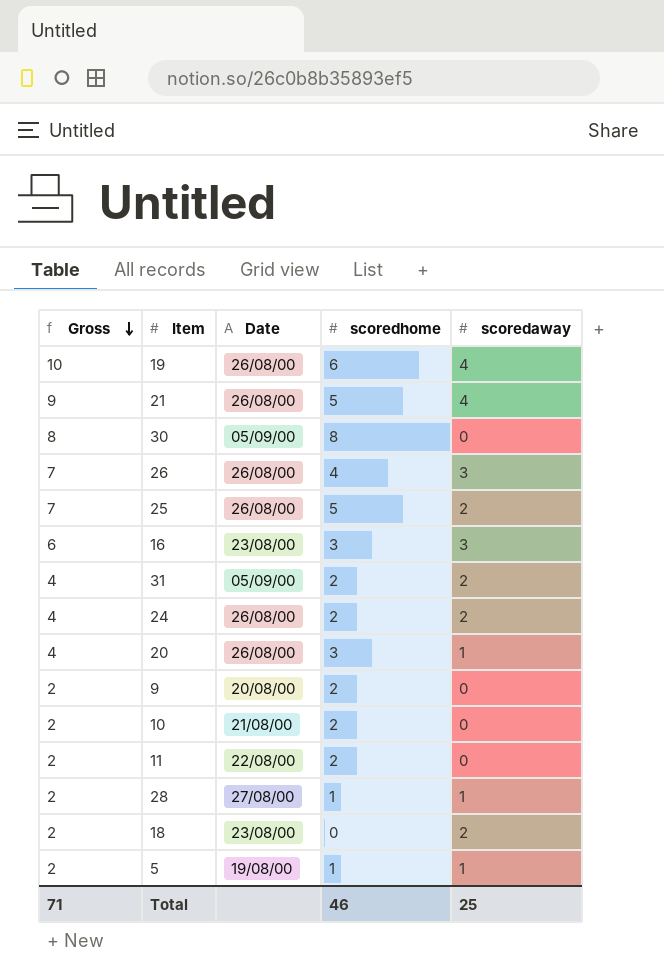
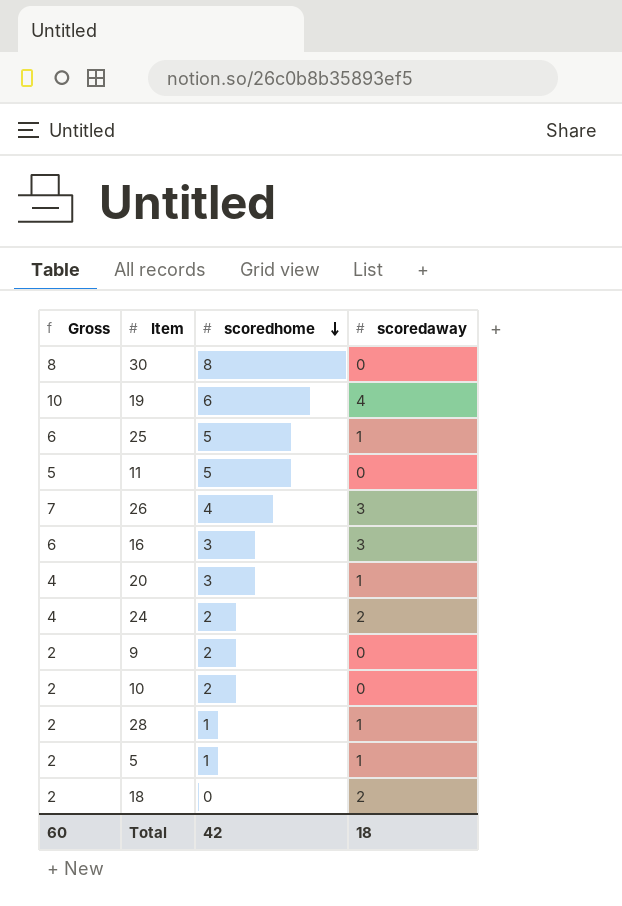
row order: Gross descending -> scoredhome descending
column Date | position: 3 -> none
row 21: 9 | 26/08/00 | 5 | 4 -> none
row 31: 4 | 05/09/00 | 2 | 2 -> none
25 | Gross: 7 -> 6
25 | scoredaway: 2 -> 1
11 | Gross: 2 -> 5
11 | scoredhome: 2 -> 5
Total | Gross: 71 -> 60
Total | scoredhome: 46 -> 42
Total | scoredaway: 25 -> 18

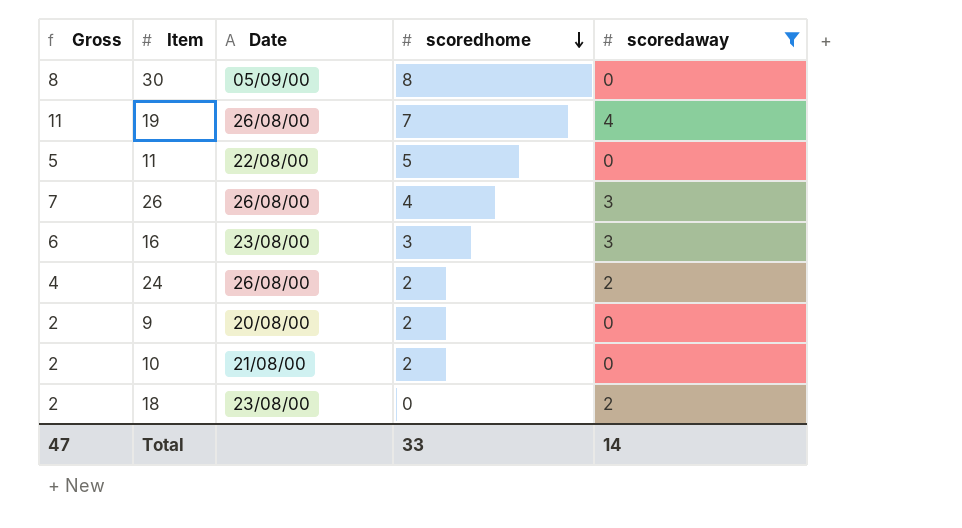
filter: none -> scoredaway != 1
column Date | position: none -> 3
19 | Gross: 10 -> 11
19 | scoredhome: 6 -> 7
Total | Gross: 60 -> 47
Total | scoredhome: 42 -> 33
Total | scoredaway: 18 -> 14

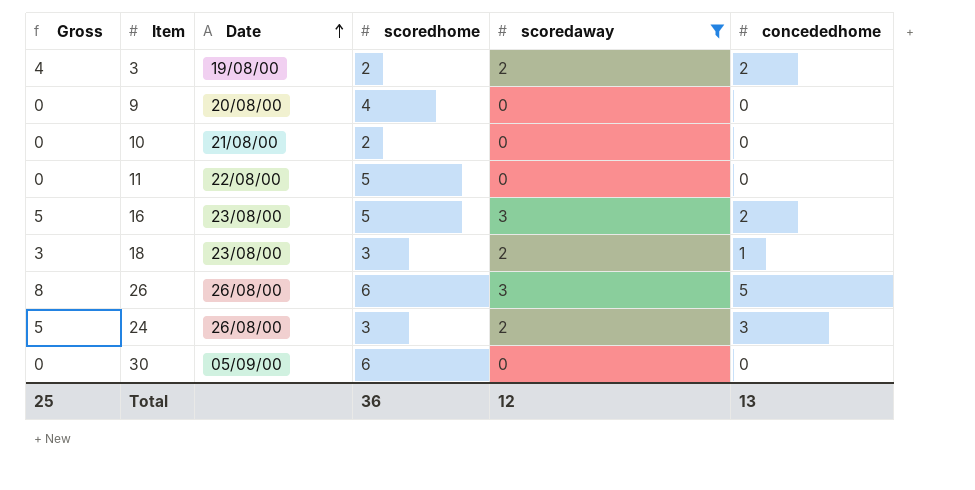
row order: scoredhome descending -> Date ascending
column Gross | formula: [scoredhome] + [scoredaway] -> [scoredaway] + [concededhome]
column concededhome | position: none -> 6
row 19: 11 | 26/08/00 | 7 | 4 -> none
row 3: none -> 4 | 19/08/00 | 2 | 2 | 2
9 | scoredhome: 2 -> 4
16 | scoredhome: 3 -> 5
18 | scoredhome: 0 -> 3
26 | scoredhome: 4 -> 6
24 | scoredhome: 2 -> 3
30 | scoredhome: 8 -> 6
Total | Gross: 47 -> 25
Total | scoredhome: 33 -> 36
Total | scoredaway: 14 -> 12

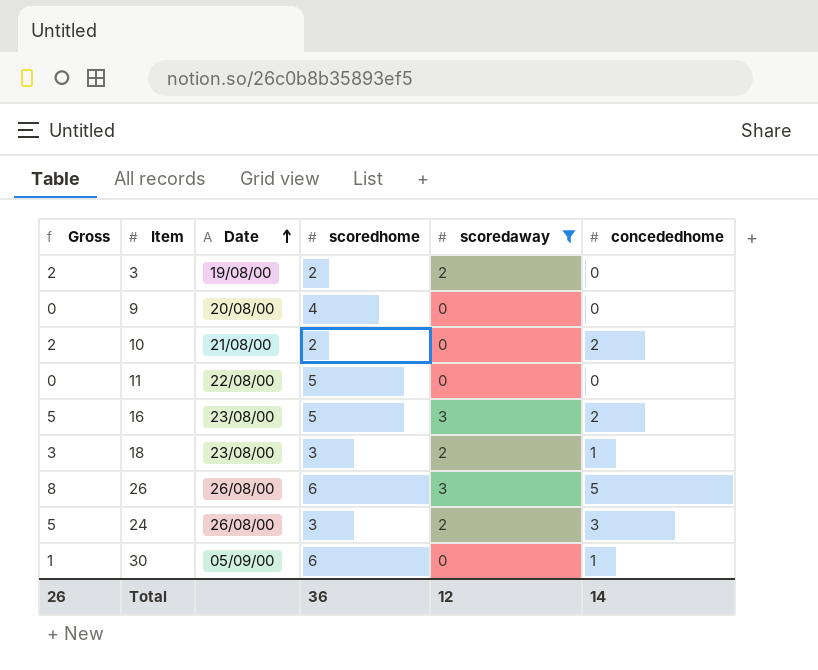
3 | Gross: 4 -> 2
3 | concededhome: 2 -> 0
10 | Gross: 0 -> 2
10 | concededhome: 0 -> 2
30 | Gross: 0 -> 1
30 | concededhome: 0 -> 1
Total | Gross: 25 -> 26
Total | concededhome: 13 -> 14

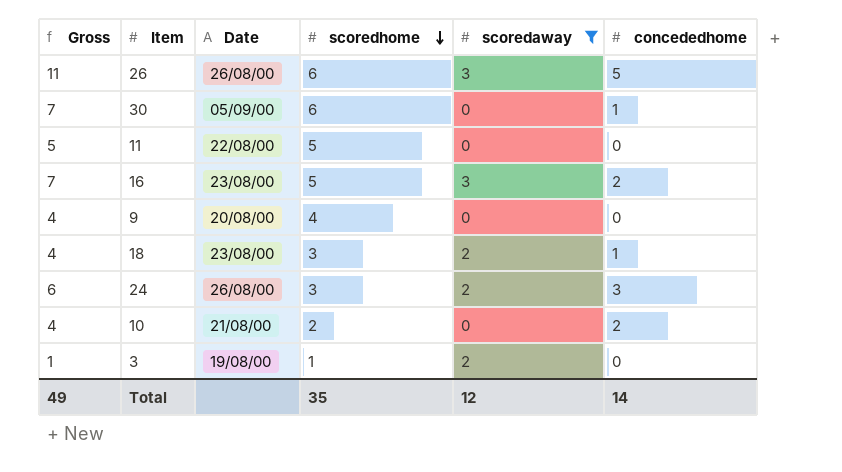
row order: Date ascending -> scoredhome descending
column Gross | formula: [scoredaway] + [concededhome] -> [scoredhome] + [concededhome]
3 | scoredhome: 2 -> 1
Total | Gross: 26 -> 49
Total | scoredhome: 36 -> 35

